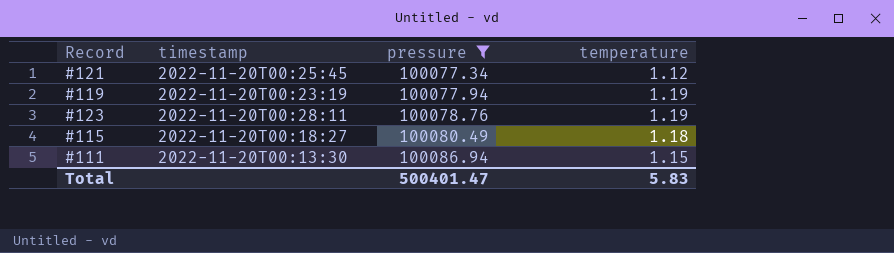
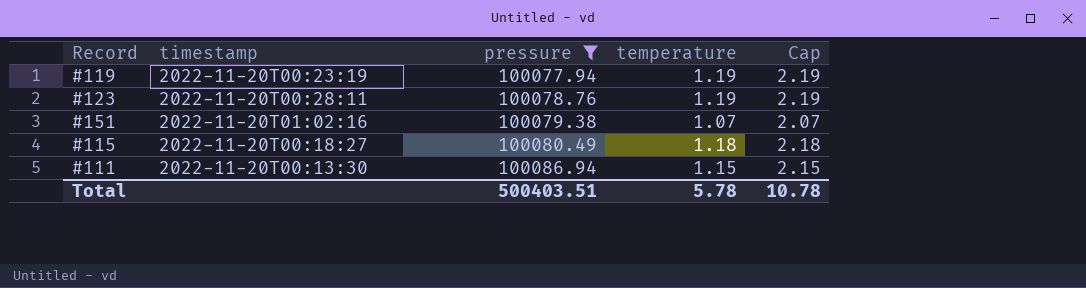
column Cap | formula: none -> [temperature] + 1
row #121: 2022-11-20T00:25:45 | 100077.34 | 1.12 -> none
row #151: none -> 2022-11-20T01:02:16 | 100079.38 | 1.07 | 2.07
Total | pressure: 500401.47 -> 500403.51
Total | temperature: 5.83 -> 5.78

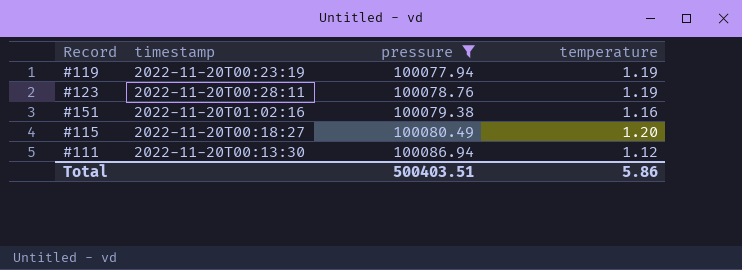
column Cap | formula: [temperature] + 1 -> none
#151 | temperature: 1.07 -> 1.16
#115 | temperature: 1.18 -> 1.20
#111 | temperature: 1.15 -> 1.12
Total | temperature: 5.78 -> 5.86

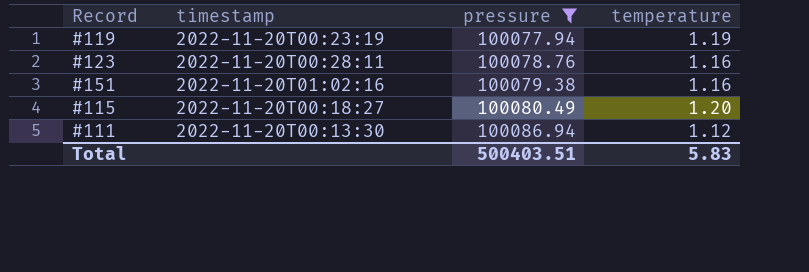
#123 | temperature: 1.19 -> 1.16
Total | temperature: 5.86 -> 5.83

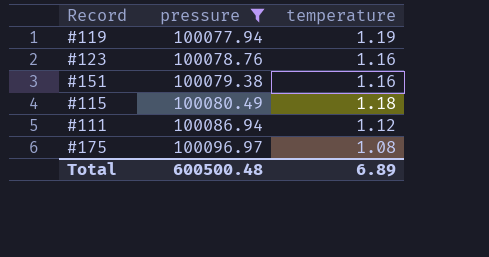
column timestamp | position: 2 -> none
#115 | temperature: 1.20 -> 1.18
row #175: none -> 100096.97 | 1.08
Total | pressure: 500403.51 -> 600500.48
Total | temperature: 5.83 -> 6.89

